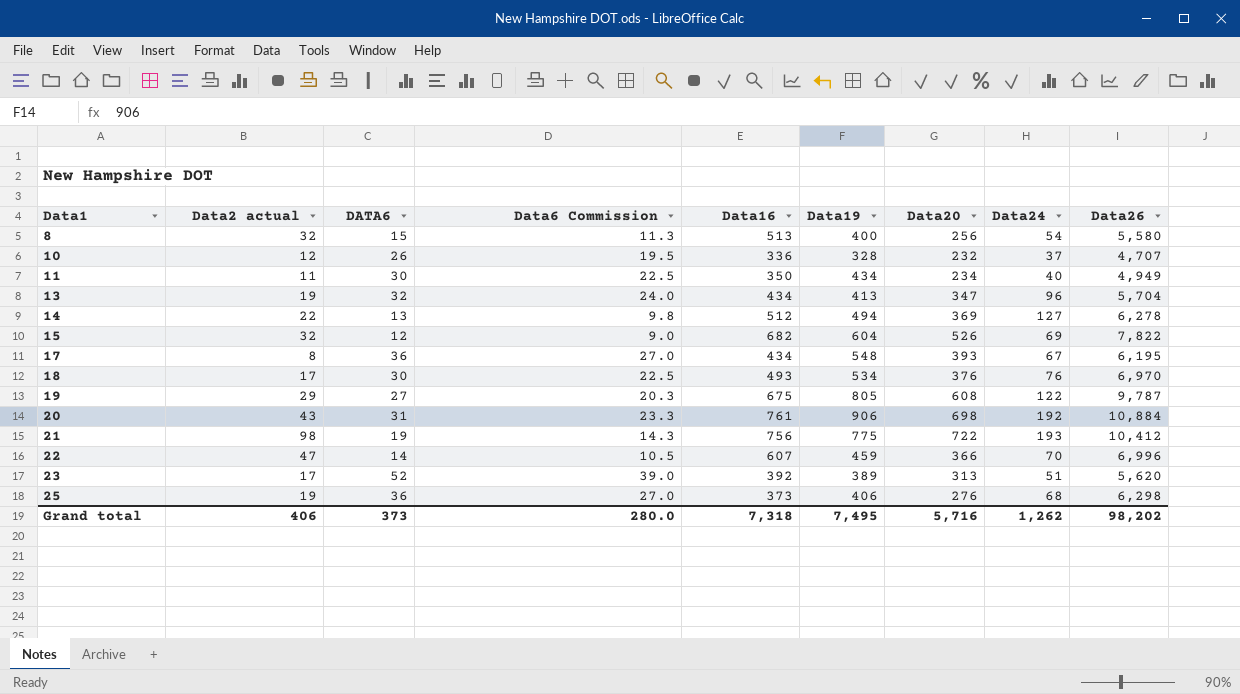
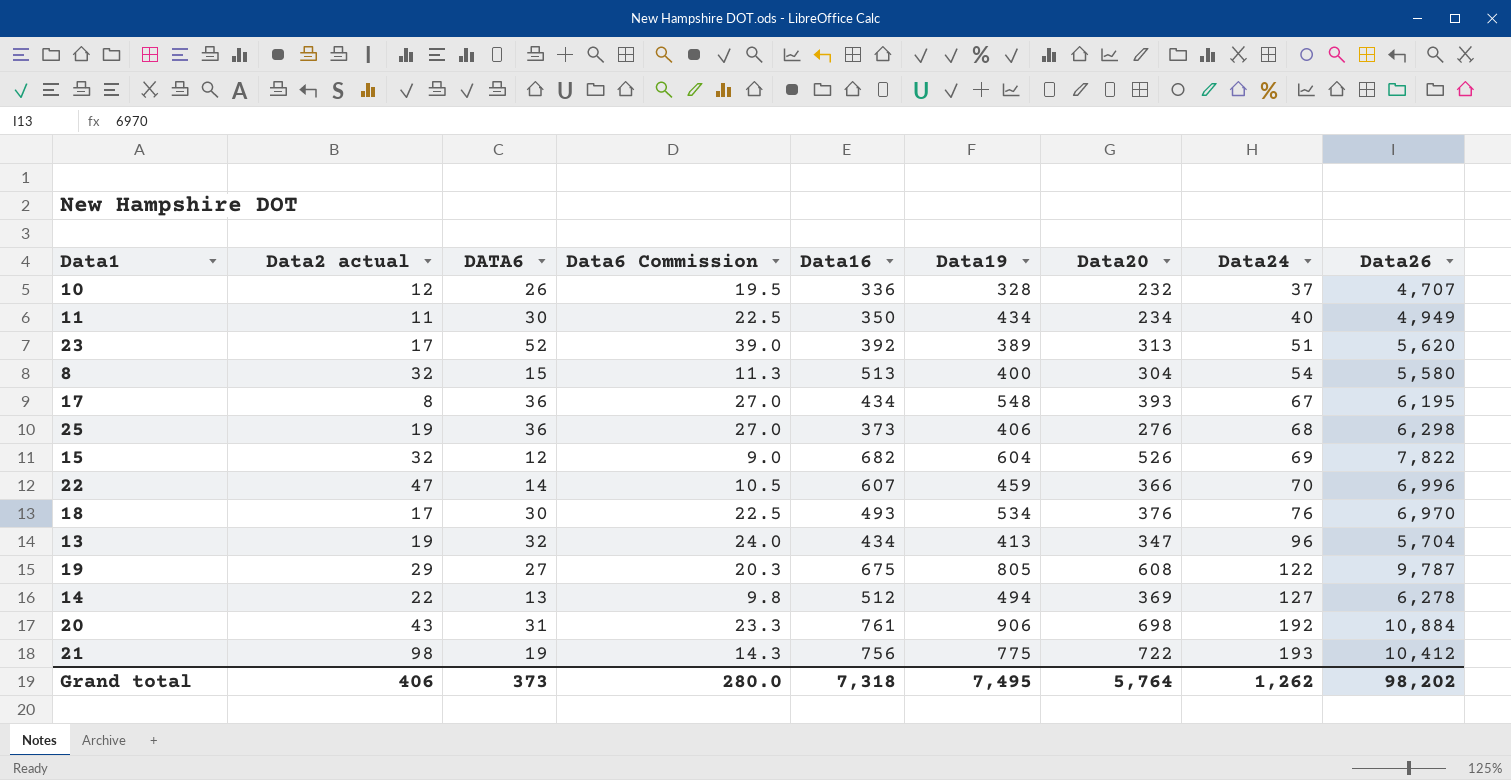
row order: Data1 ascending -> Data24 ascending
8 | Data20: 256 -> 304
Grand total | Data20: 5,716 -> 5,764

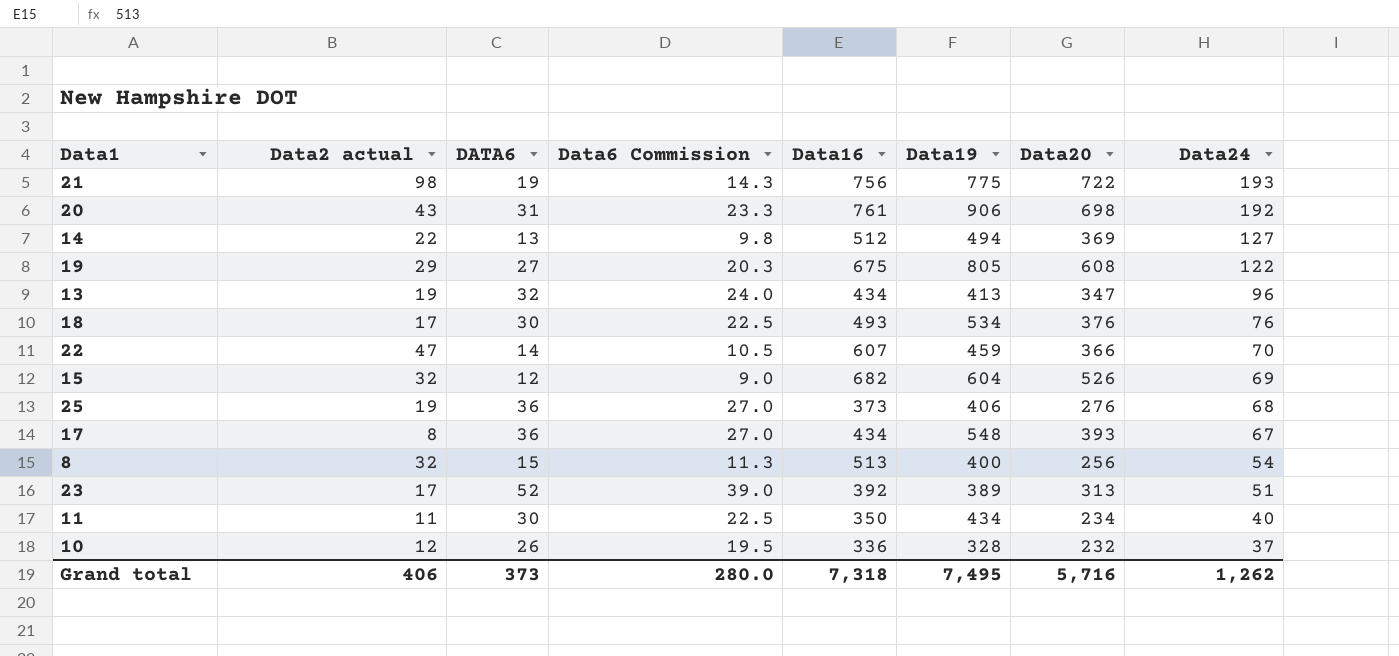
row order: Data24 ascending -> Data24 descending
column Data26 | position: 9 -> none
8 | Data20: 304 -> 256
Grand total | Data20: 5,764 -> 5,716

